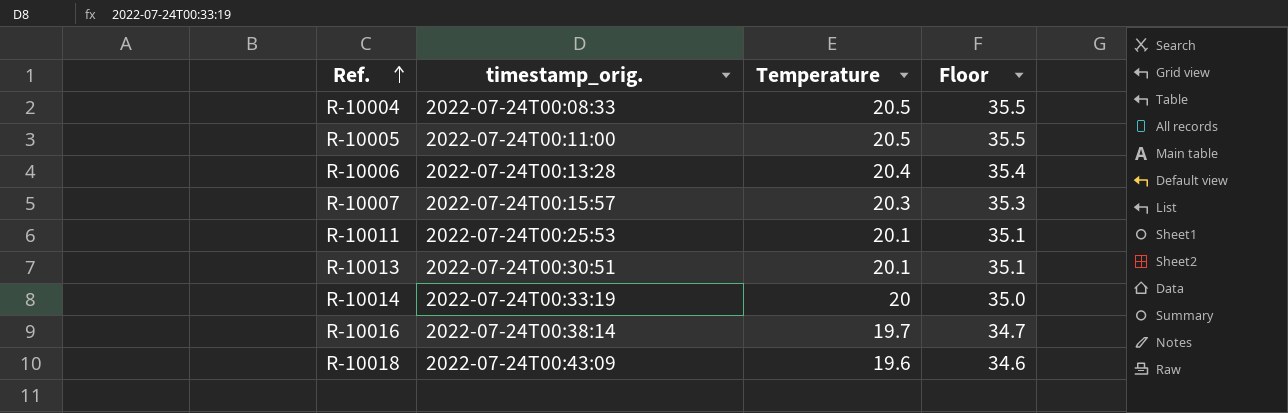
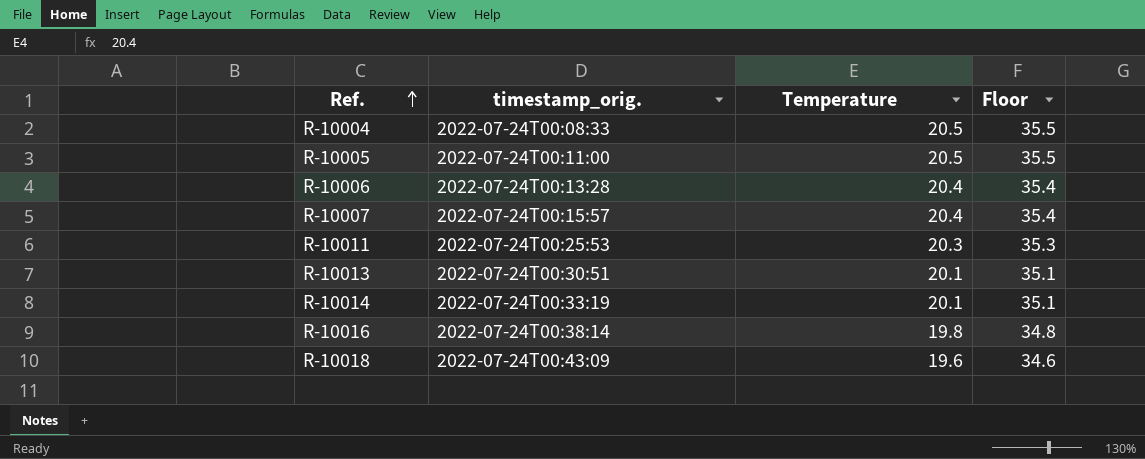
R-10007 | Temperature: 20.3 -> 20.4
R-10007 | Floor: 35.3 -> 35.4
R-10011 | Temperature: 20.1 -> 20.3
R-10011 | Floor: 35.1 -> 35.3
R-10014 | Temperature: 20 -> 20.1
R-10014 | Floor: 35.0 -> 35.1
R-10016 | Temperature: 19.7 -> 19.8
R-10016 | Floor: 34.7 -> 34.8

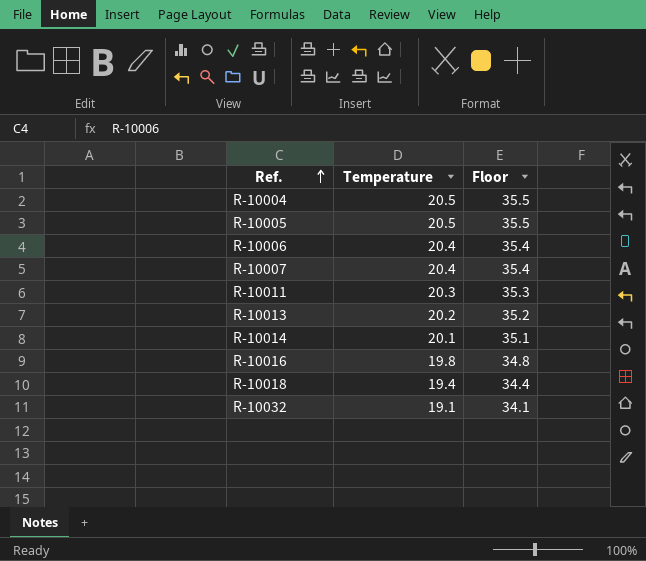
column timestamp_orig. | position: 2 -> none
R-10013 | Temperature: 20.1 -> 20.2
R-10013 | Floor: 35.1 -> 35.2
R-10018 | Temperature: 19.6 -> 19.4
R-10018 | Floor: 34.6 -> 34.4
row R-10032: none -> 19.1 | 34.1

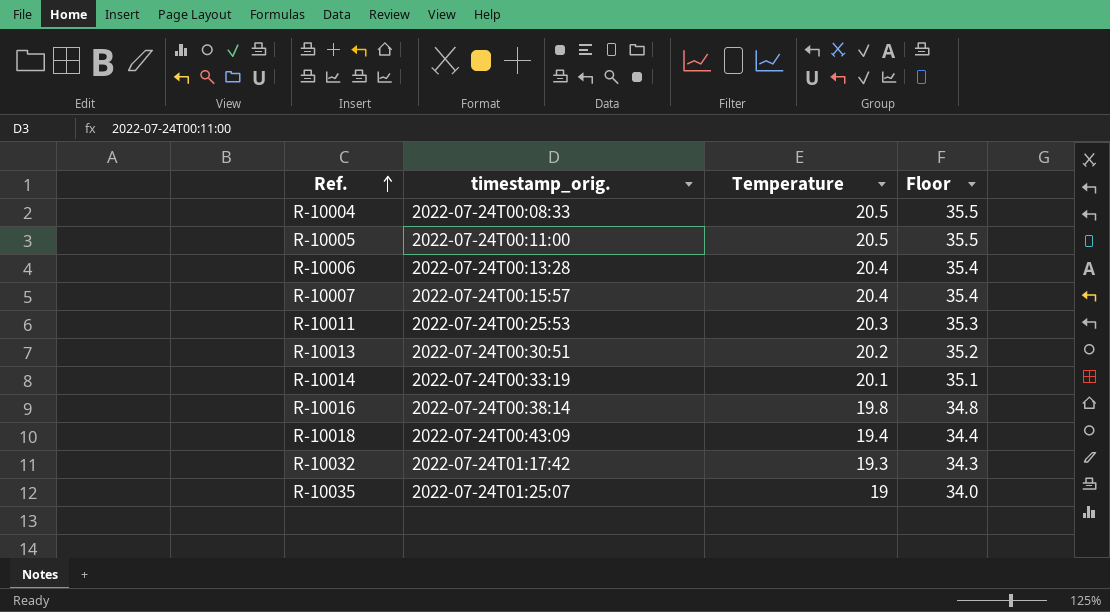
column timestamp_orig. | position: none -> 2
R-10032 | Temperature: 19.1 -> 19.3
R-10032 | Floor: 34.1 -> 34.3
row R-10035: none -> 2022-07-24T01:25:07 | 19 | 34.0

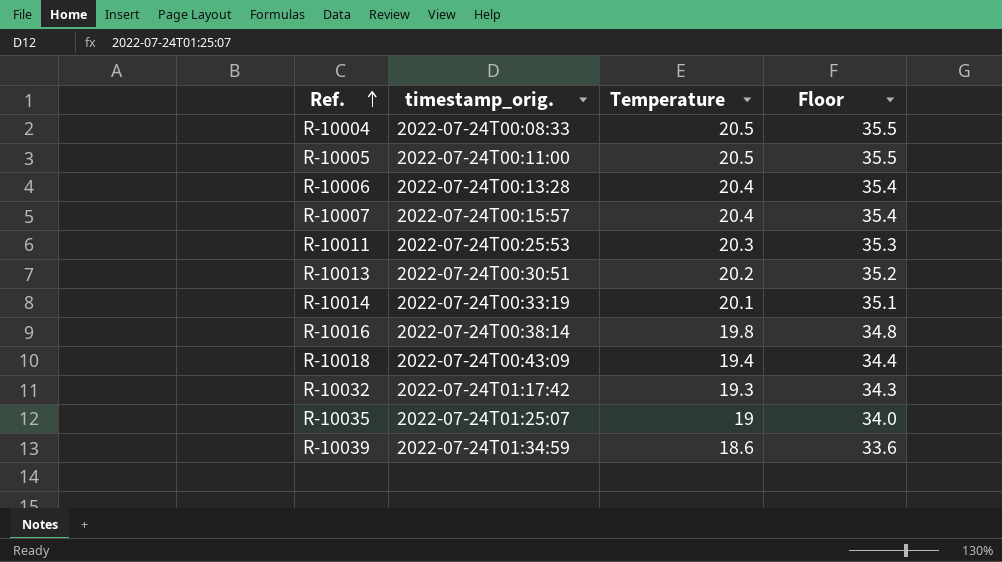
row R-10039: none -> 2022-07-24T01:34:59 | 18.6 | 33.6

